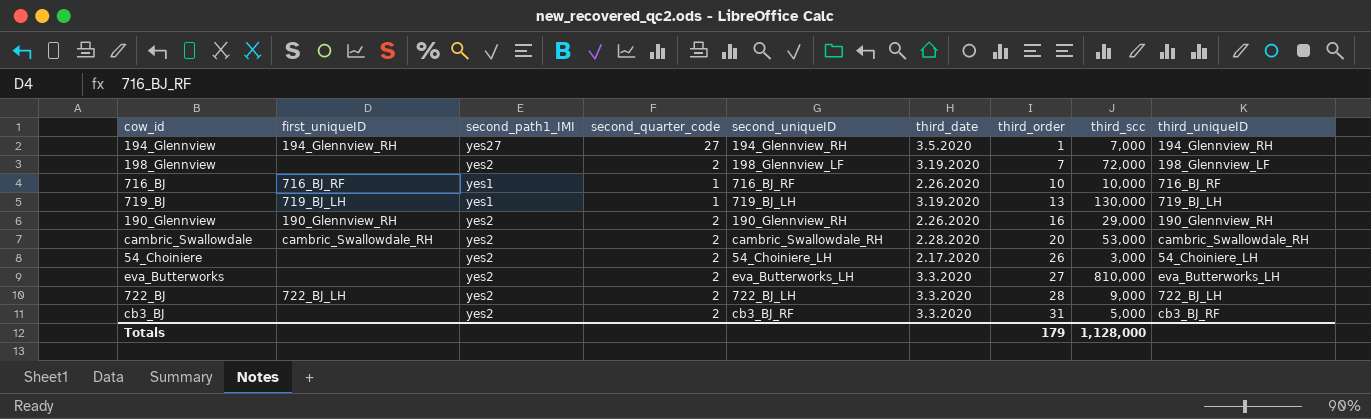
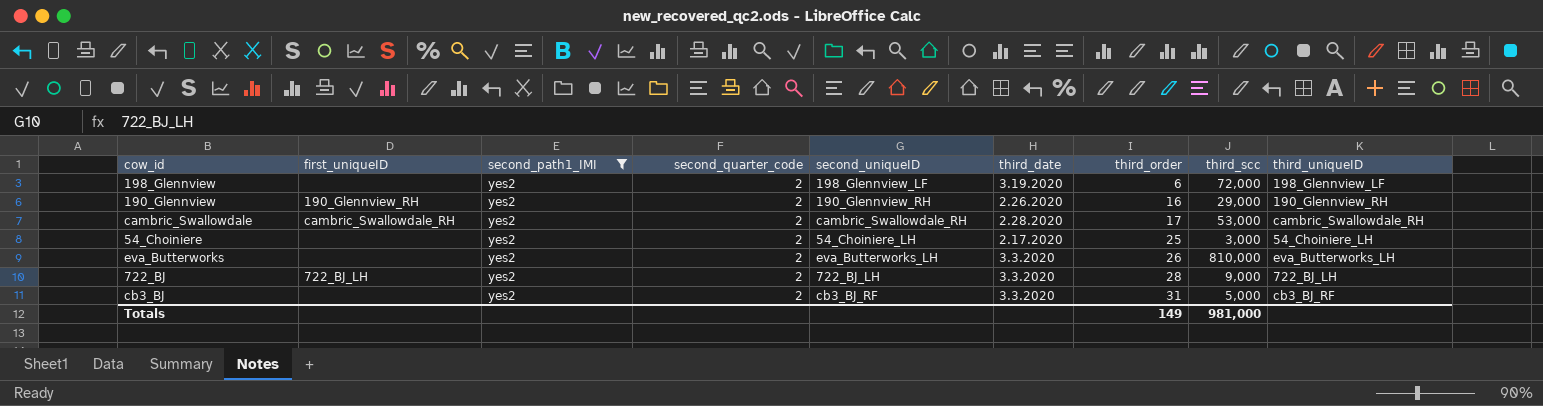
filter: none -> second_path1_IMI = yes2
198_Glennview | third_order: 7 -> 6
cambric_Swallowdale | third_order: 20 -> 17
54_Choiniere | third_order: 26 -> 25
eva_Butterworks | third_order: 27 -> 26
Totals | third_order: 179 -> 149
Totals | third_scc: 1,128,000 -> 981,000

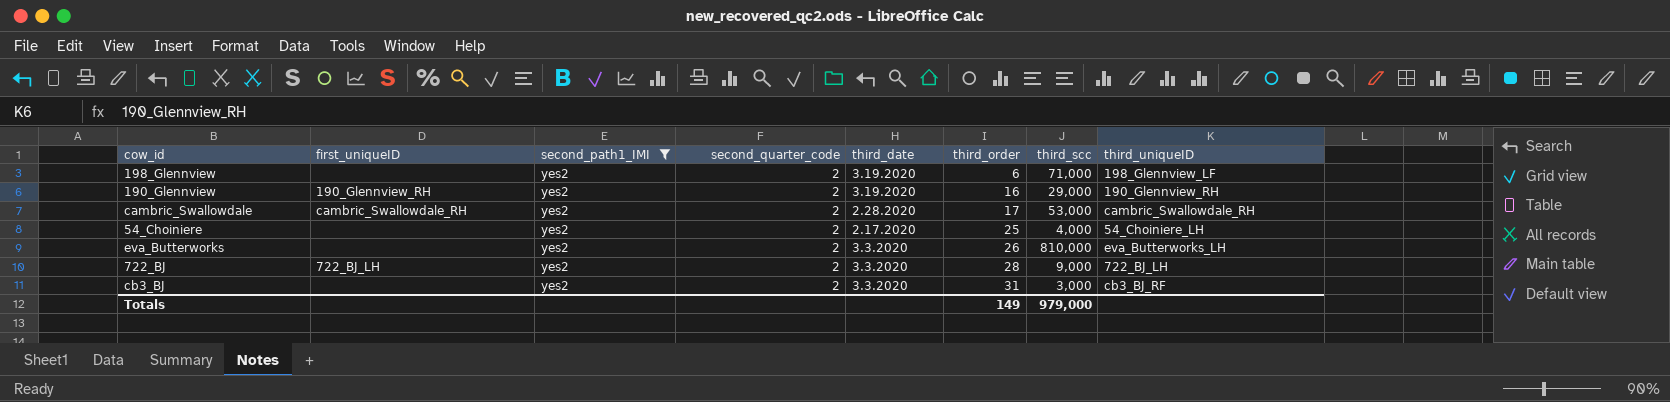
column second_uniqueID | position: 5 -> none
198_Glennview | third_scc: 72,000 -> 71,000
190_Glennview | third_date: 2.26.2020 -> 3.19.2020
54_Choiniere | third_scc: 3,000 -> 4,000
cb3_BJ | third_scc: 5,000 -> 3,000
Totals | third_scc: 981,000 -> 979,000

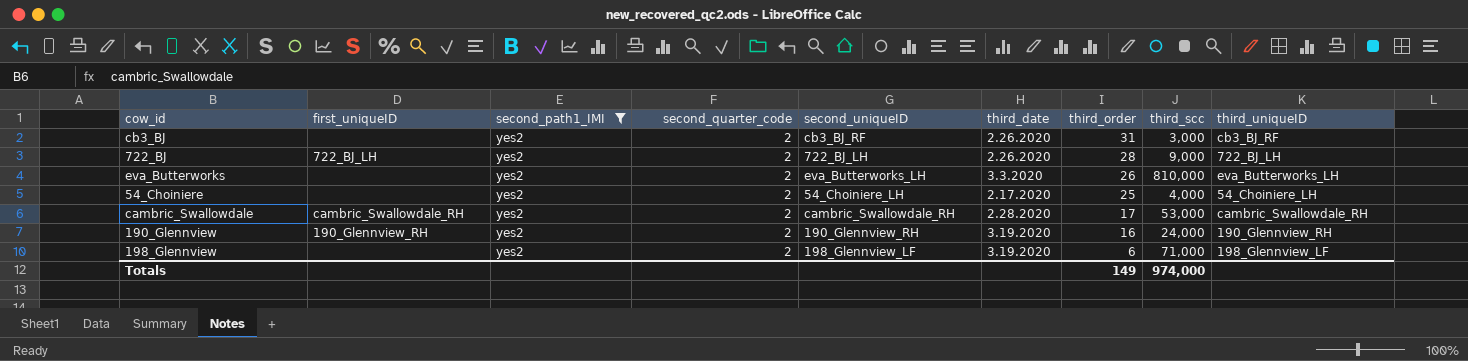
row order: third_order ascending -> third_order descending
column second_uniqueID | position: none -> 5
cb3_BJ | third_date: 3.3.2020 -> 2.26.2020
722_BJ | third_date: 3.3.2020 -> 2.26.2020
190_Glennview | third_scc: 29,000 -> 24,000
Totals | third_scc: 979,000 -> 974,000

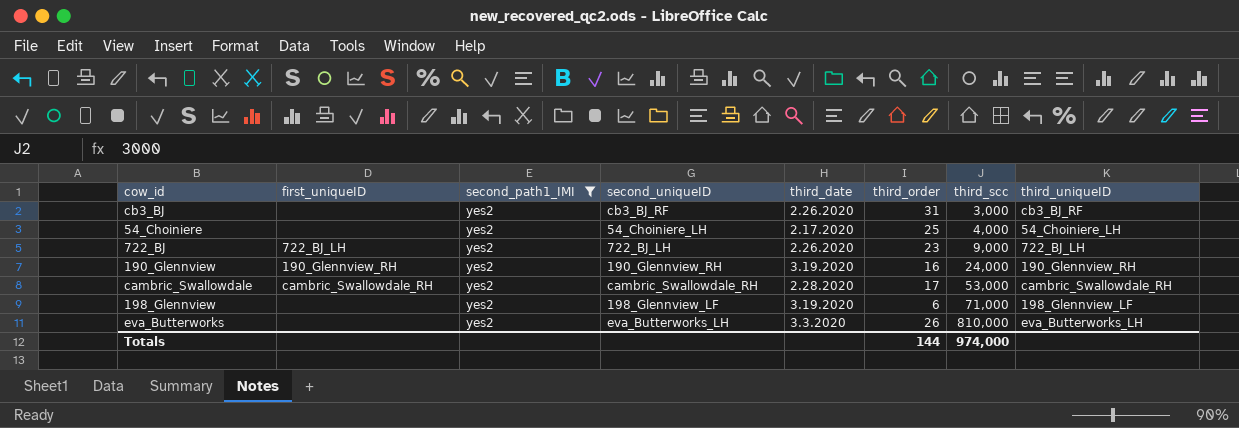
row order: third_order descending -> third_scc ascending
column second_quarter_code | position: 4 -> none
722_BJ | third_order: 28 -> 23
Totals | third_order: 149 -> 144

